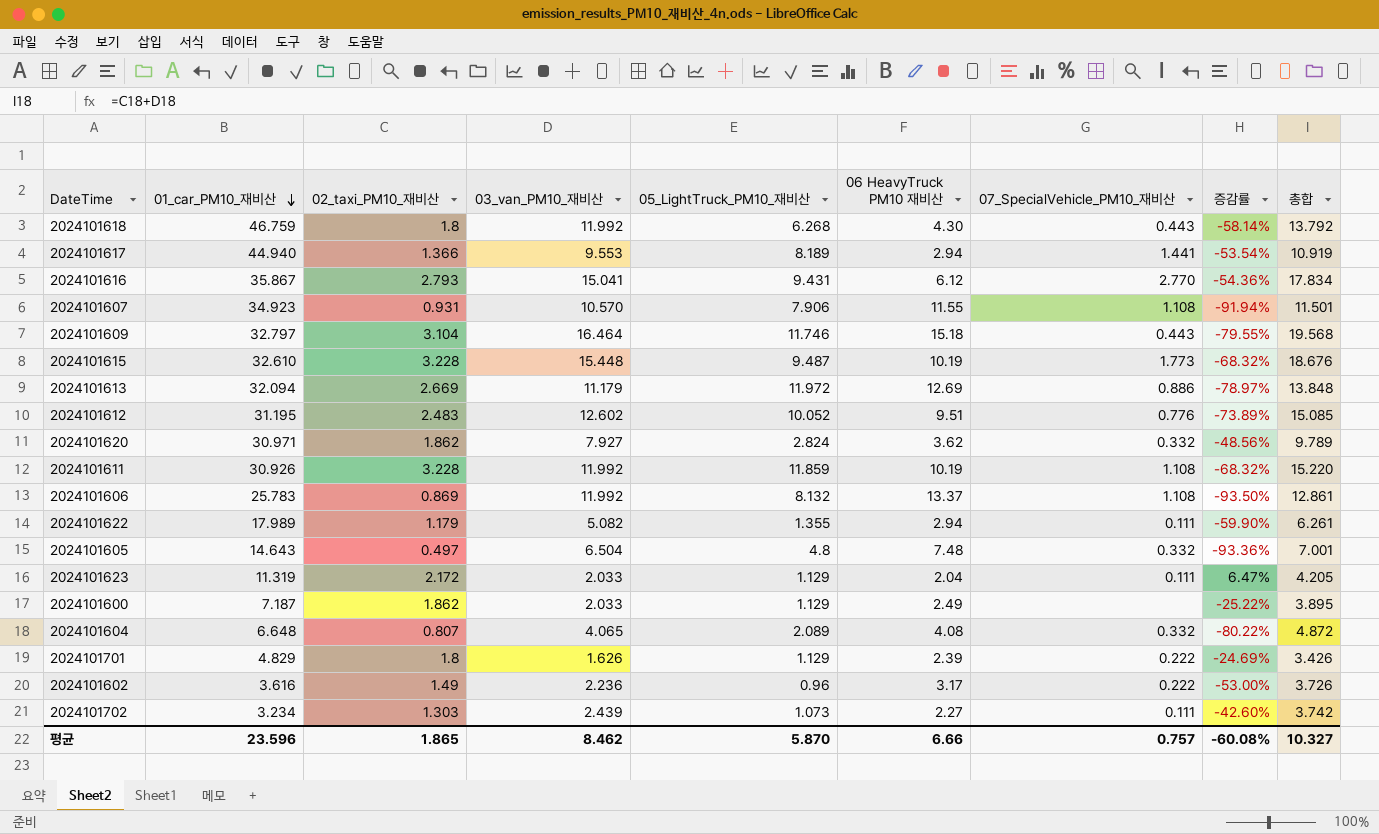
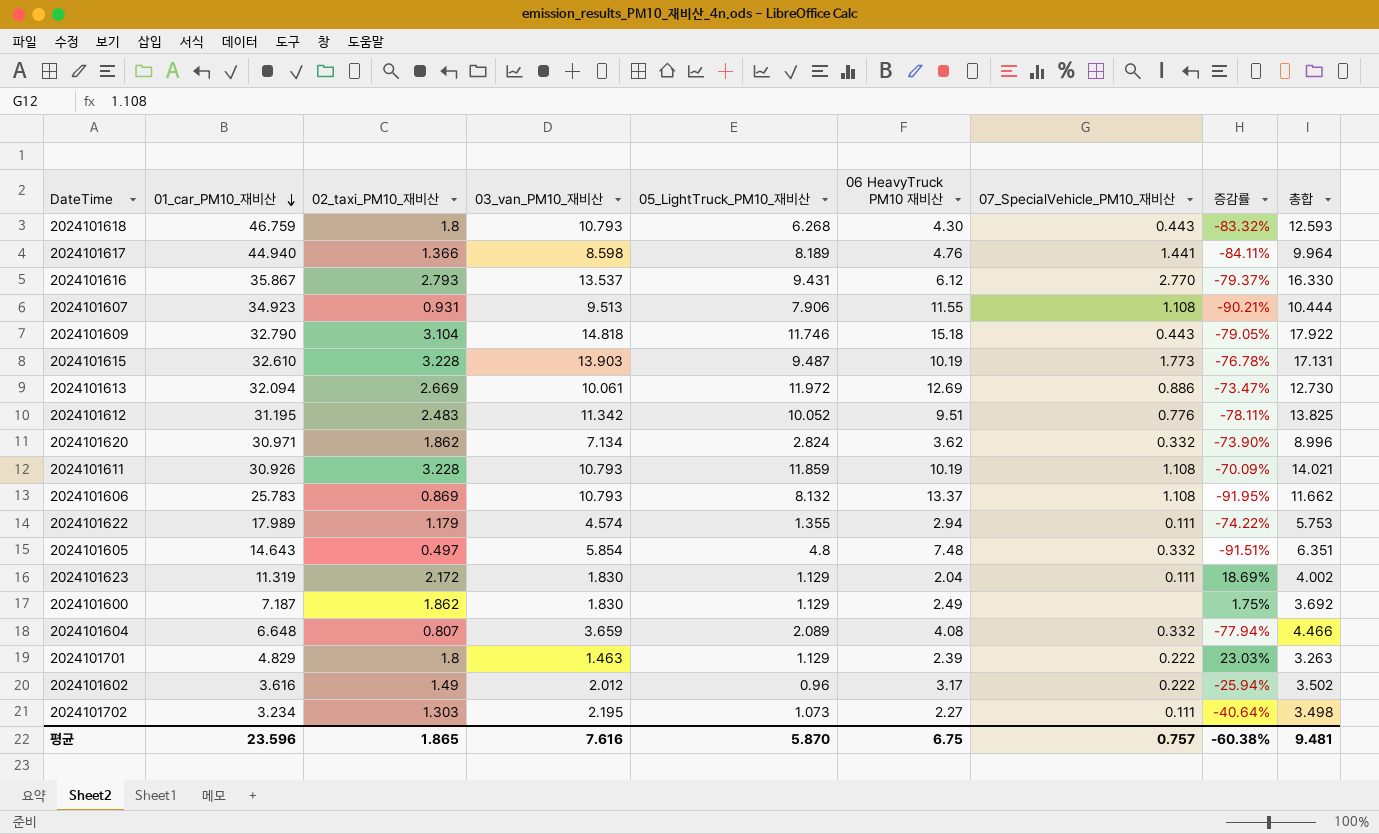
column 증감률 | formula: ([02_taxi_PM10_재비산] - [06 HeavyTruck PM10 재비산]) / [06 HeavyTruck PM10 재비산] -> ([02_taxi_PM10_재비산] - [03_van_PM10_재비산]) / [03_van_PM10_재비산]
2024101618 | 03_van_PM10_재비산: 11.992 -> 10.793
2024101618 | 총합: 13.792 -> 12.593
2024101617 | 03_van_PM10_재비산: 9.553 -> 8.598
2024101617 | 06 HeavyTruck PM10 재비산: 2.94 -> 4.76
2024101617 | 총합: 10.919 -> 9.964
2024101616 | 03_van_PM10_재비산: 15.041 -> 13.537
2024101616 | 총합: 17.834 -> 16.330
2024101607 | 03_van_PM10_재비산: 10.570 -> 9.513
2024101607 | 총합: 11.501 -> 10.444
2024101609 | 01_car_PM10_재비산: 32.797 -> 32.790
2024101609 | 03_van_PM10_재비산: 16.464 -> 14.818
2024101609 | 총합: 19.568 -> 17.922
2024101615 | 03_van_PM10_재비산: 15.448 -> 13.903
2024101615 | 총합: 18.676 -> 17.131
2024101613 | 03_van_PM10_재비산: 11.179 -> 10.061
2024101613 | 총합: 13.848 -> 12.730
2024101612 | 03_van_PM10_재비산: 12.602 -> 11.342
2024101612 | 총합: 15.085 -> 13.825
2024101620 | 03_van_PM10_재비산: 7.927 -> 7.134
2024101620 | 총합: 9.789 -> 8.996
2024101611 | 03_van_PM10_재비산: 11.992 -> 10.793
2024101611 | 총합: 15.220 -> 14.021
2024101606 | 03_van_PM10_재비산: 11.992 -> 10.793
2024101606 | 총합: 12.861 -> 11.662
2024101622 | 03_van_PM10_재비산: 5.082 -> 4.574
2024101622 | 총합: 6.261 -> 5.753
2024101605 | 03_van_PM10_재비산: 6.504 -> 5.854
2024101605 | 총합: 7.001 -> 6.351
2024101623 | 03_van_PM10_재비산: 2.033 -> 1.830
2024101623 | 총합: 4.205 -> 4.002
2024101600 | 03_van_PM10_재비산: 2.033 -> 1.830
2024101600 | 총합: 3.895 -> 3.692
2024101604 | 03_van_PM10_재비산: 4.065 -> 3.659
2024101604 | 총합: 4.872 -> 4.466
2024101701 | 03_van_PM10_재비산: 1.626 -> 1.463
2024101701 | 총합: 3.426 -> 3.263
2024101602 | 03_van_PM10_재비산: 2.236 -> 2.012
2024101602 | 총합: 3.726 -> 3.502
2024101702 | 03_van_PM10_재비산: 2.439 -> 2.195
2024101702 | 총합: 3.742 -> 3.498
평균 | 03_van_PM10_재비산: 8.462 -> 7.616
평균 | 06 HeavyTruck PM10 재비산: 6.66 -> 6.75
평균 | 증감률: -60.08% -> -60.38%
평균 | 총합: 10.327 -> 9.481

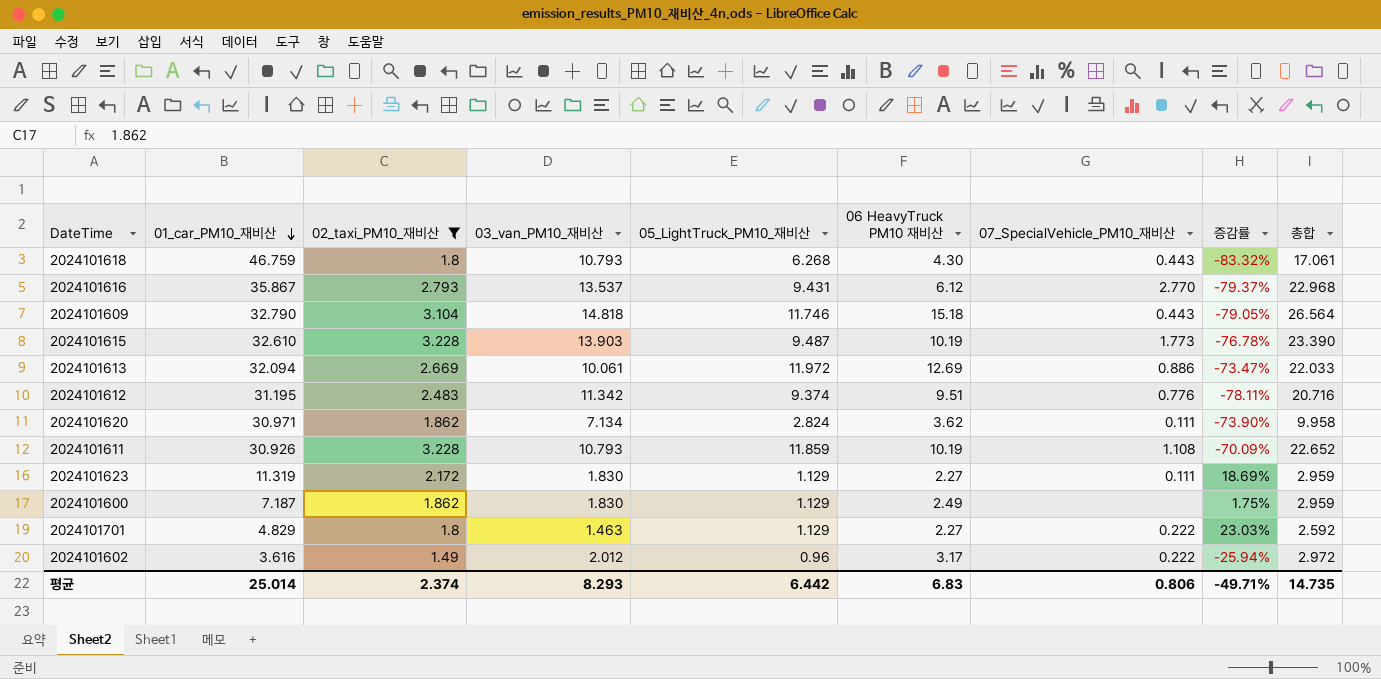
filter: none -> 02_taxi_PM10_재비산 >= 1.49
column 총합 | formula: [02_taxi_PM10_재비산] + [03_van_PM10_재비산] -> [03_van_PM10_재비산] + [05_LightTruck_PM10_재비산]
2024101612 | 05_LightTruck_PM10_재비산: 10.052 -> 9.374
2024101620 | 07_SpecialVehicle_PM10_재비산: 0.332 -> 0.111
2024101623 | 06 HeavyTruck PM10 재비산: 2.04 -> 2.27
2024101701 | 06 HeavyTruck PM10 재비산: 2.39 -> 2.27
평균 | 01_car_PM10_재비산: 23.596 -> 25.014
평균 | 02_taxi_PM10_재비산: 1.865 -> 2.374
평균 | 03_van_PM10_재비산: 7.616 -> 8.293
평균 | 05_LightTruck_PM10_재비산: 5.870 -> 6.442
평균 | 06 HeavyTruck PM10 재비산: 6.75 -> 6.83
평균 | 07_SpecialVehicle_PM10_재비산: 0.757 -> 0.806
평균 | 증감률: -60.38% -> -49.71%
평균 | 총합: 9.481 -> 14.735

